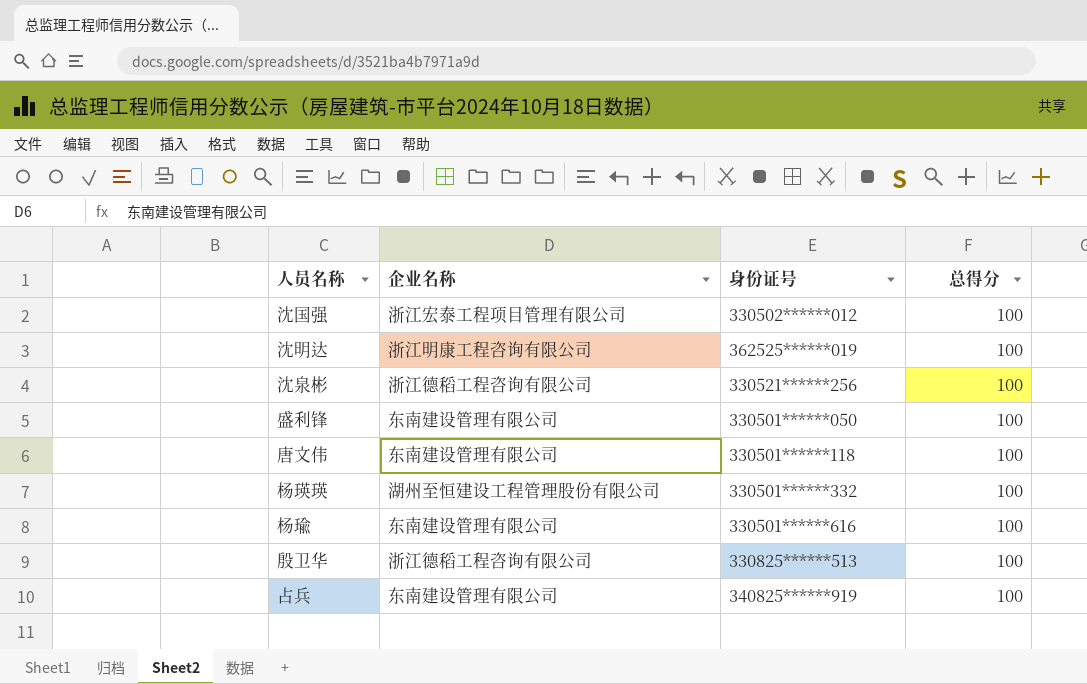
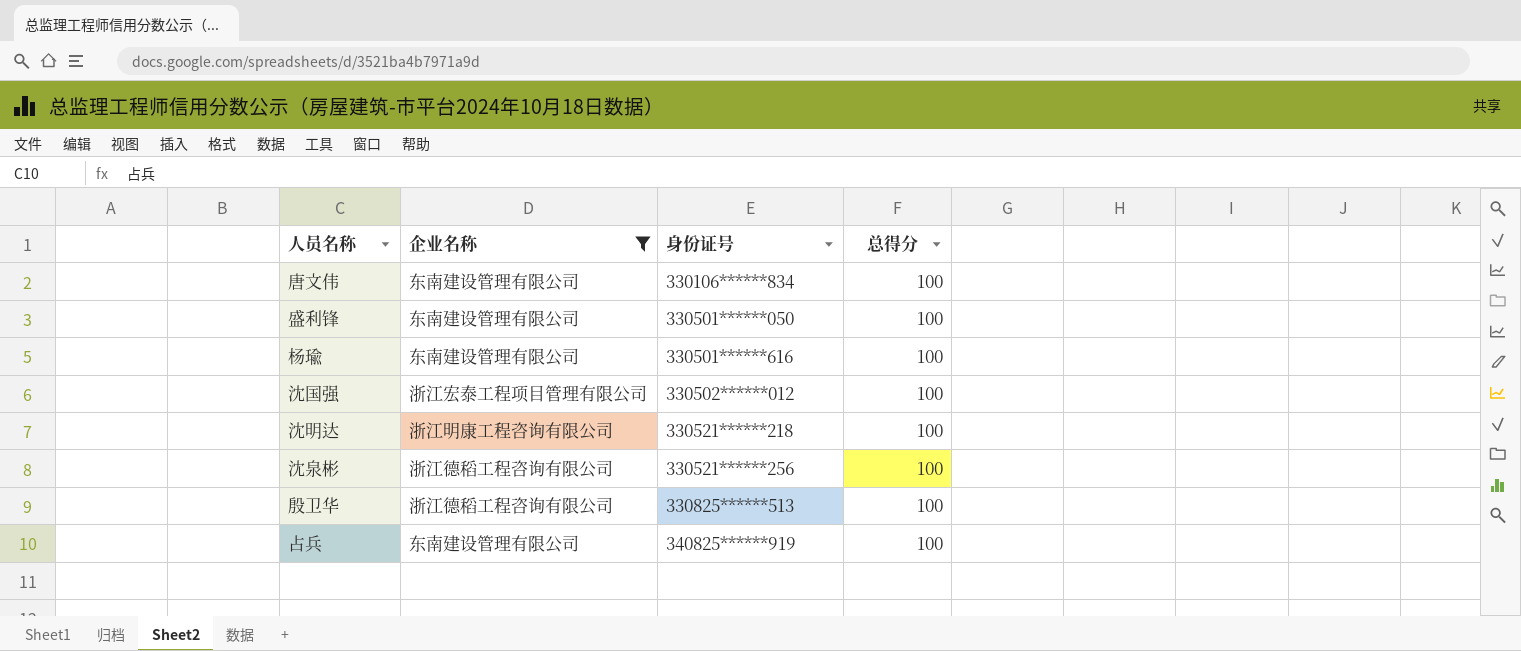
filter: none -> 企业名称 != 湖州至恒建设工程管理股份有限公司
row order: none -> 身份证号 ascending
唐文伟 | 身份证号: 330501******118 -> 330106******834
沈明达 | 身份证号: 362525******019 -> 330521******218

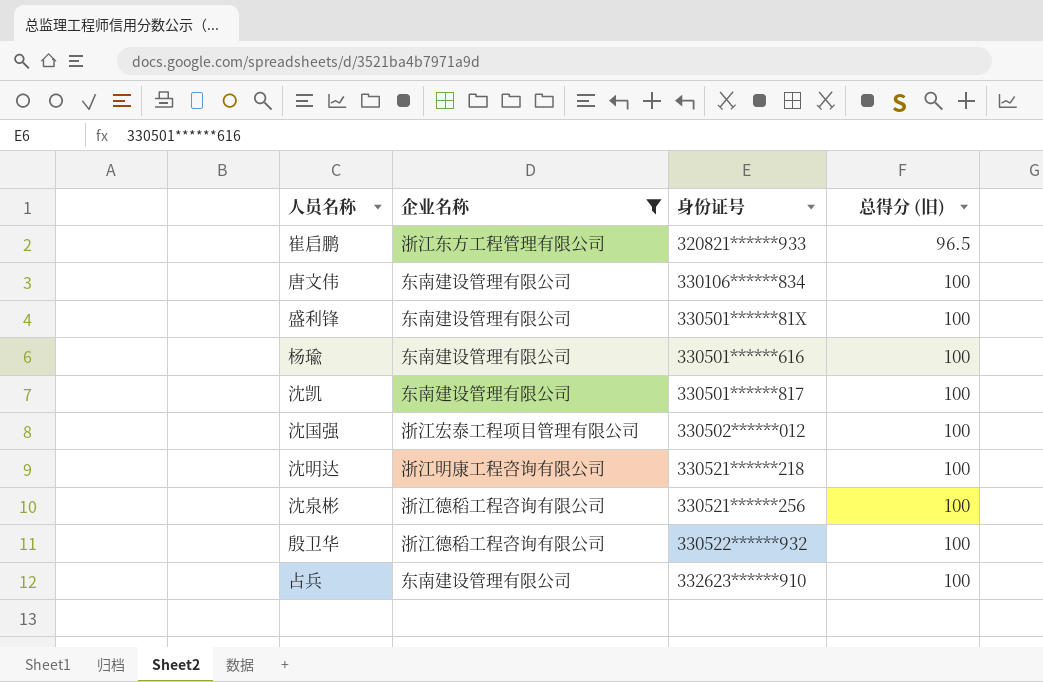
column name: 总得分 -> 总得分 (旧)
row 崔启鹏: none -> 浙江东方工程管理有限公司 | 320821******933 | 96.5
盛利锋 | 身份证号: 330501******050 -> 330501******81X
row 沈凯: none -> 东南建设管理有限公司 | 330501******817 | 100
殷卫华 | 身份证号: 330825******513 -> 330522******932
占兵 | 身份证号: 340825******919 -> 332623******910

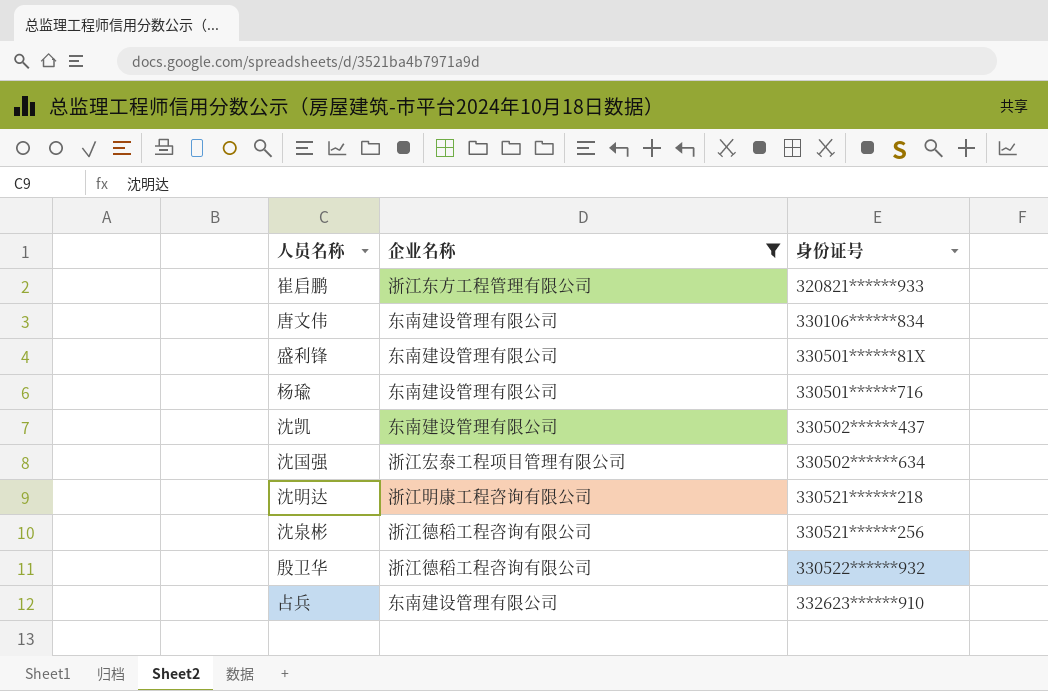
column 总得分 (旧) | position: 4 -> none
杨瑜 | 身份证号: 330501******616 -> 330501******716
沈凯 | 身份证号: 330501******817 -> 330502******437
沈国强 | 身份证号: 330502******012 -> 330502******634

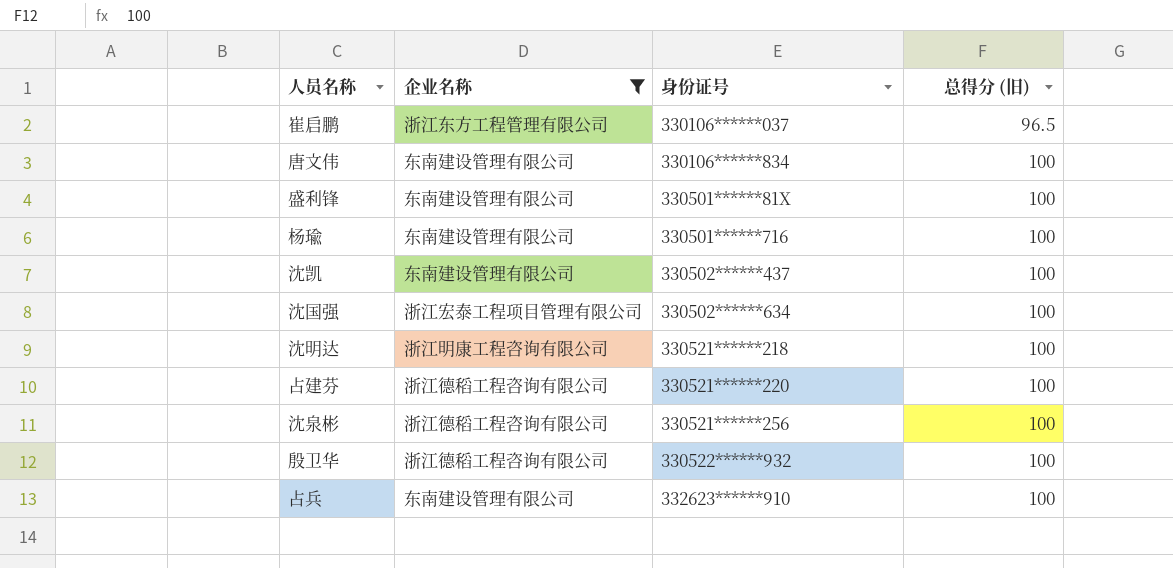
column 总得分 (旧) | position: none -> 4
崔启鹏 | 身份证号: 320821******933 -> 330106******037
row 占建芬: none -> 浙江德稻工程咨询有限公司 | 330521******220 | 100

